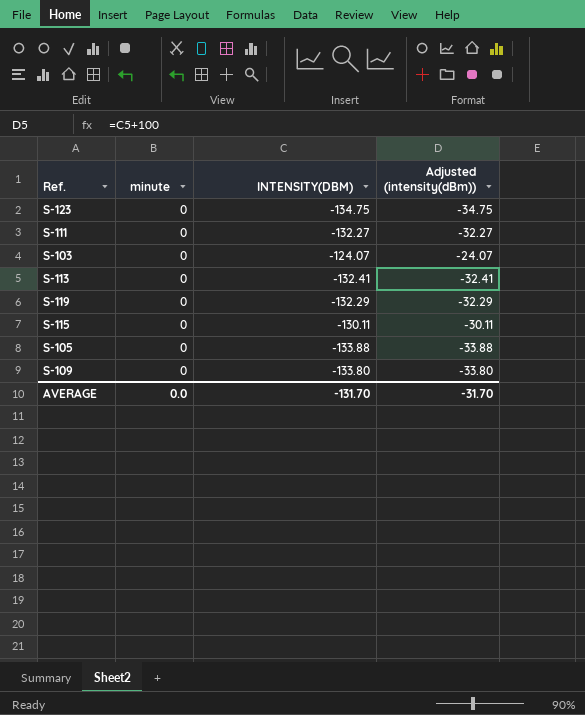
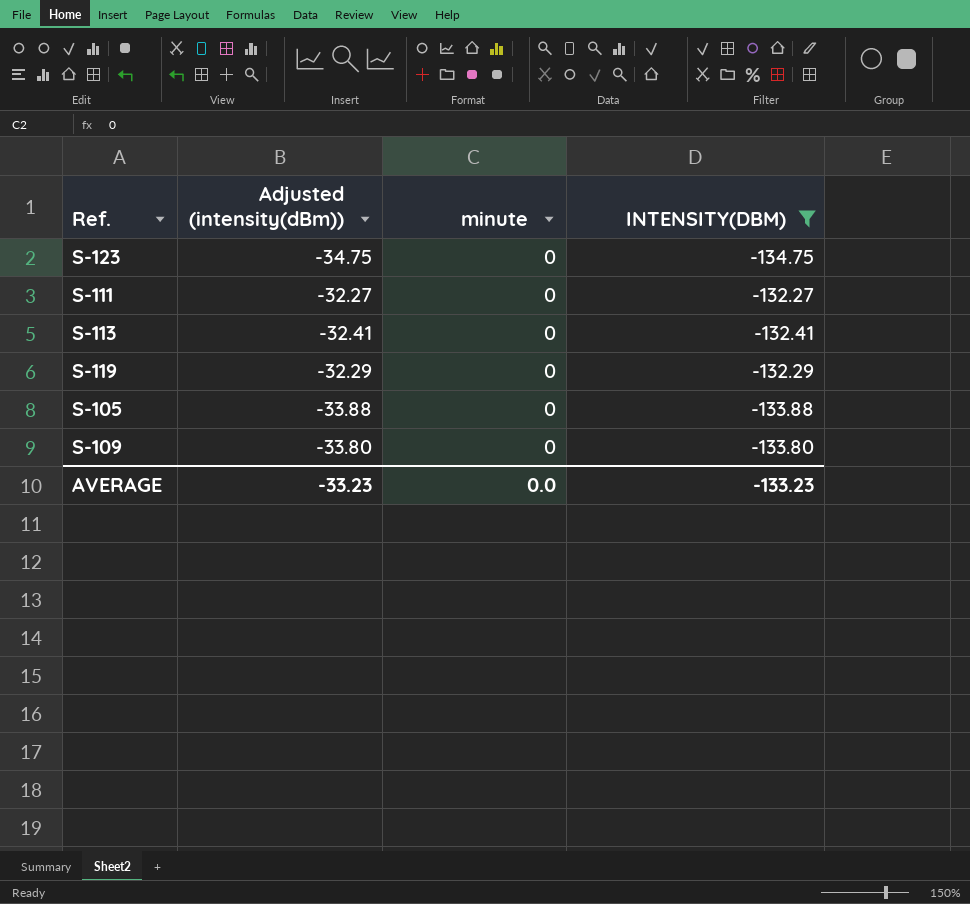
filter: none -> INTENSITY(DBM) <= -132.27
column Adjusted (intensity(dBm)) | position: 4 -> 2
AVERAGE | Adjusted (intensity(dBm)): -31.70 -> -33.23
AVERAGE | INTENSITY(DBM): -131.70 -> -133.23

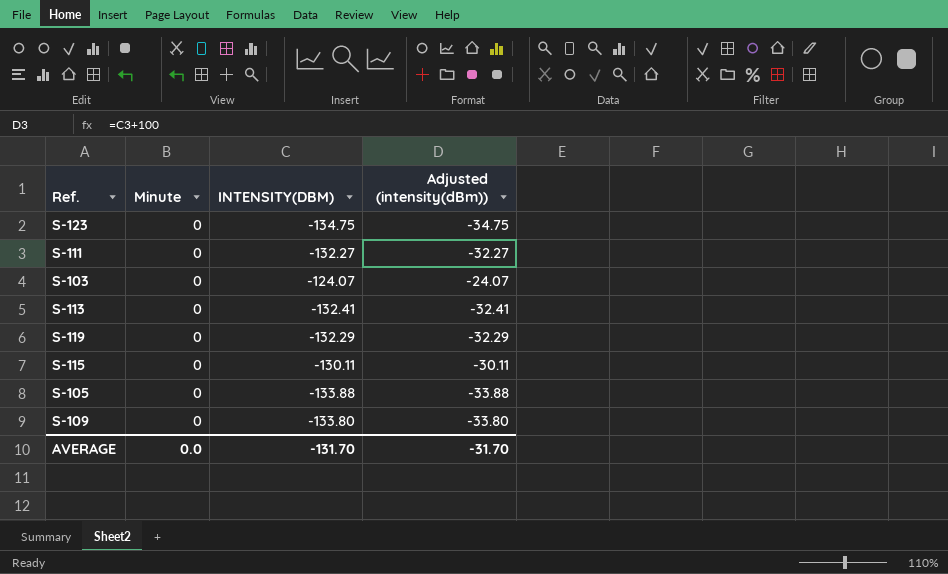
filter: INTENSITY(DBM) <= -132.27 -> none
column name: minute -> Minute
column Adjusted (intensity(dBm)) | position: 2 -> 4
AVERAGE | INTENSITY(DBM): -133.23 -> -131.70
AVERAGE | Adjusted (intensity(dBm)): -33.23 -> -31.70

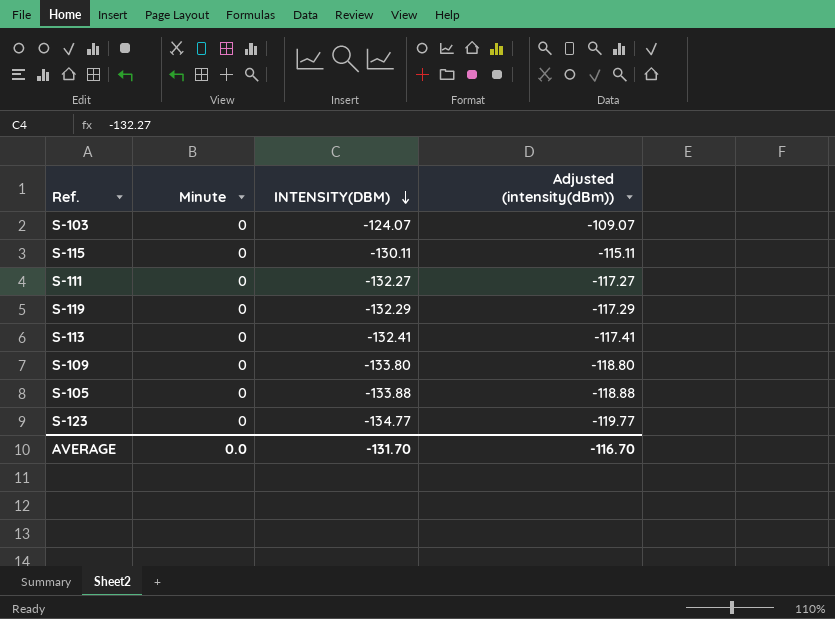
row order: none -> INTENSITY(DBM) descending
column Adjusted (intensity(dBm)) | formula: [INTENSITY(DBM)] + 100 -> [INTENSITY(DBM)] + 15
S-123 | INTENSITY(DBM): -134.75 -> -134.77
AVERAGE | Adjusted (intensity(dBm)): -31.70 -> -116.70

